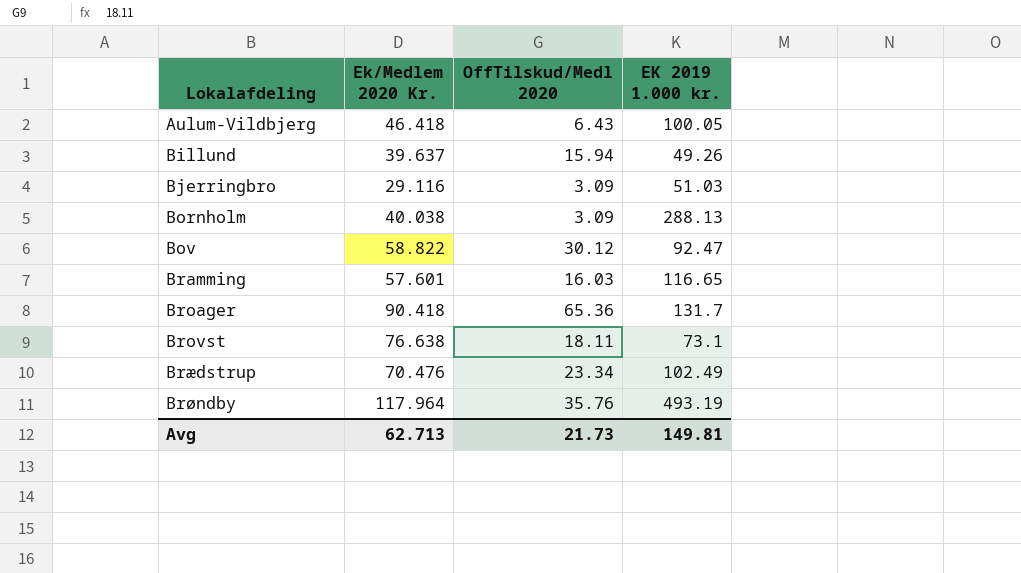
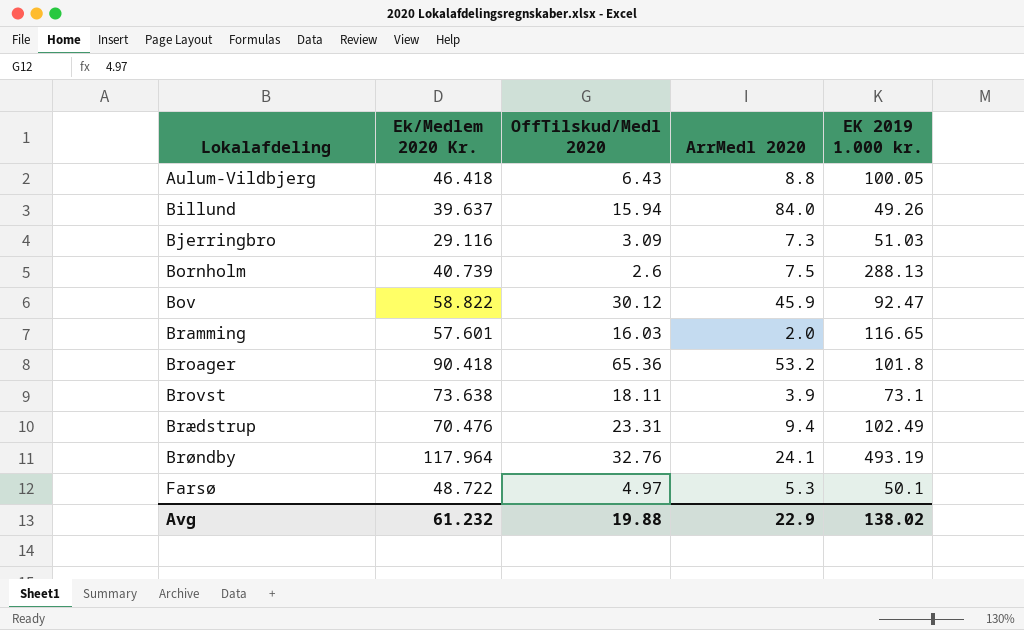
column ArrMedl 2020 | position: none -> 4
Bornholm | Ek/Medlem 2020 Kr.: 40.038 -> 40.739
Bornholm | OffTilskud/Medl 2020: 3.09 -> 2.6
Broager | EK 2019 1.000 kr.: 131.7 -> 101.8
Brovst | Ek/Medlem 2020 Kr.: 76.638 -> 73.638
Brædstrup | OffTilskud/Medl 2020: 23.34 -> 23.31
Brøndby | OffTilskud/Medl 2020: 35.76 -> 32.76
row Farsø: none -> 48.722 | 4.97 | 5.3 | 50.1
Avg | Ek/Medlem 2020 Kr.: 62.713 -> 61.232
Avg | OffTilskud/Medl 2020: 21.73 -> 19.88
Avg | EK 2019 1.000 kr.: 149.81 -> 138.02

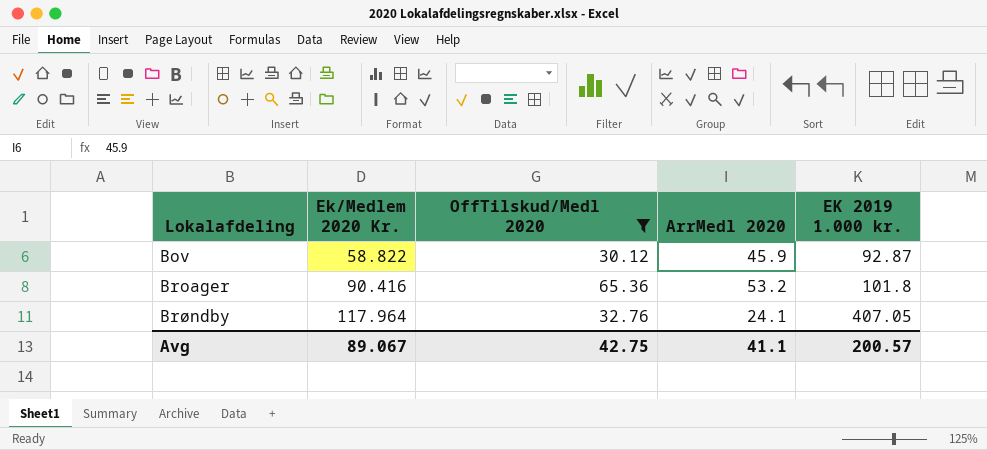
filter: none -> OffTilskud/Medl 2020 >= 30.12
Bov | EK 2019 1.000 kr.: 92.47 -> 92.87
Broager | Ek/Medlem 2020 Kr.: 90.418 -> 90.416
Brøndby | EK 2019 1.000 kr.: 493.19 -> 407.05
Avg | Ek/Medlem 2020 Kr.: 61.232 -> 89.067
Avg | OffTilskud/Medl 2020: 19.88 -> 42.75
Avg | ArrMedl 2020: 22.9 -> 41.1
Avg | EK 2019 1.000 kr.: 138.02 -> 200.57

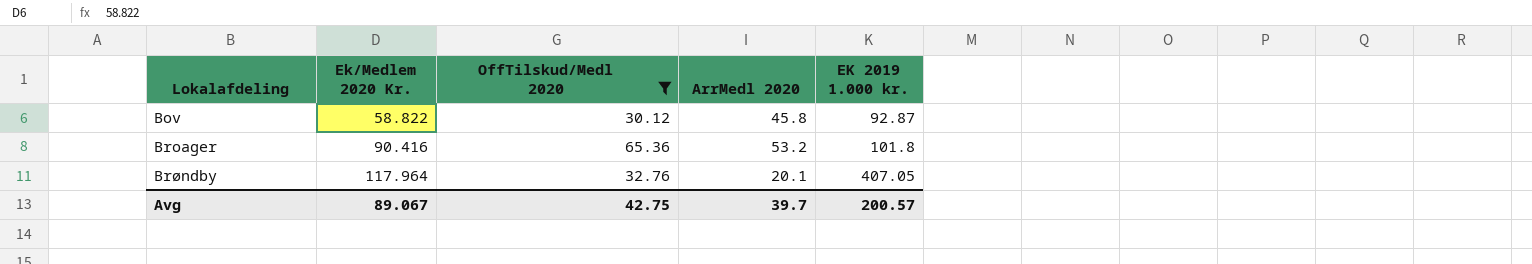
Bov | ArrMedl 2020: 45.9 -> 45.8
Brøndby | ArrMedl 2020: 24.1 -> 20.1
Avg | ArrMedl 2020: 41.1 -> 39.7

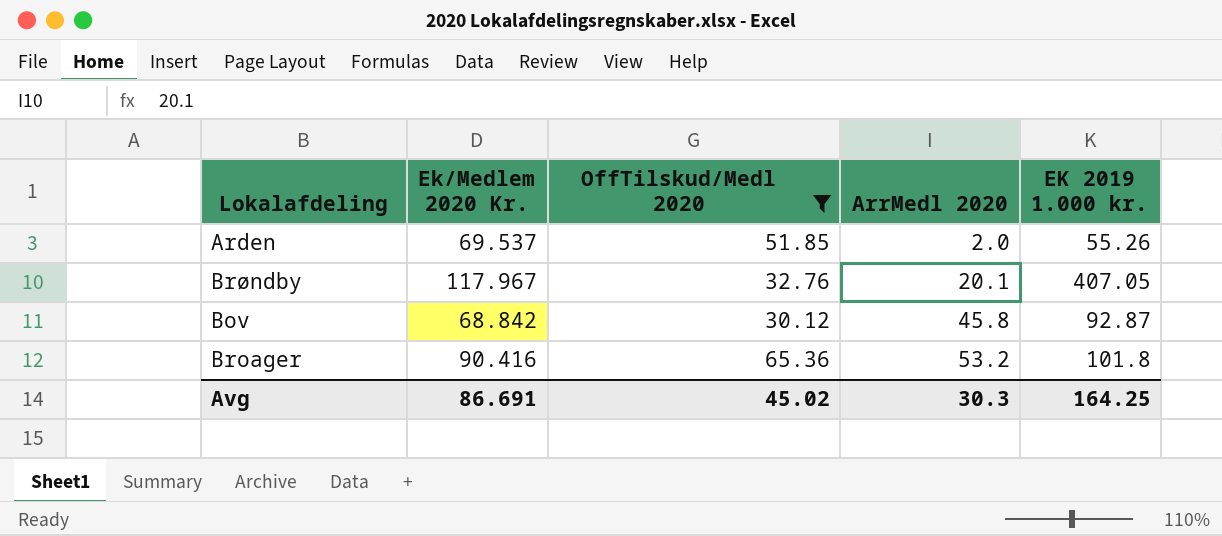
row order: Lokalafdeling ascending -> ArrMedl 2020 ascending
row Arden: none -> 69.537 | 51.85 | 2.0 | 55.26
Brøndby | Ek/Medlem 2020 Kr.: 117.964 -> 117.967
Bov | Ek/Medlem 2020 Kr.: 58.822 -> 68.842
Avg | Ek/Medlem 2020 Kr.: 89.067 -> 86.691
Avg | OffTilskud/Medl 2020: 42.75 -> 45.02
Avg | ArrMedl 2020: 39.7 -> 30.3
Avg | EK 2019 1.000 kr.: 200.57 -> 164.25

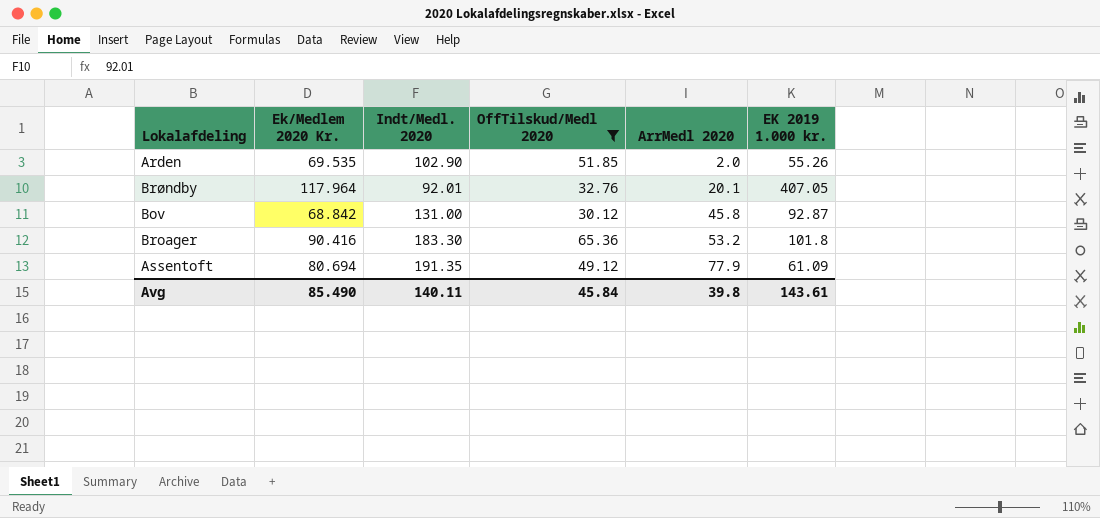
column Indt/Medl. 2020 | position: none -> 3
Arden | Ek/Medlem 2020 Kr.: 69.537 -> 69.535
Brøndby | Ek/Medlem 2020 Kr.: 117.967 -> 117.964
row Assentoft: none -> 80.694 | 191.35 | 49.12 | 77.9 | 61.09
Avg | Ek/Medlem 2020 Kr.: 86.691 -> 85.490
Avg | OffTilskud/Medl 2020: 45.02 -> 45.84
Avg | ArrMedl 2020: 30.3 -> 39.8
Avg | EK 2019 1.000 kr.: 164.25 -> 143.61

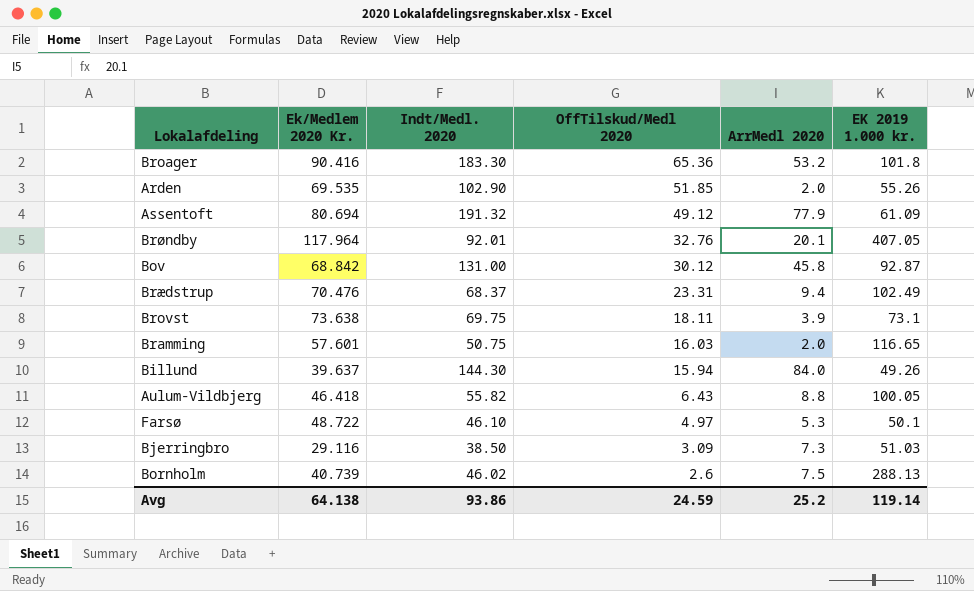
filter: OffTilskud/Medl 2020 >= 30.12 -> none
row order: ArrMedl 2020 ascending -> OffTilskud/Medl 2020 descending
Assentoft | Indt/Medl. 2020: 191.35 -> 191.32
Avg | Ek/Medlem 2020 Kr.: 85.490 -> 64.138
Avg | Indt/Medl. 2020: 140.11 -> 93.86
Avg | OffTilskud/Medl 2020: 45.84 -> 24.59
Avg | ArrMedl 2020: 39.8 -> 25.2
Avg | EK 2019 1.000 kr.: 143.61 -> 119.14

